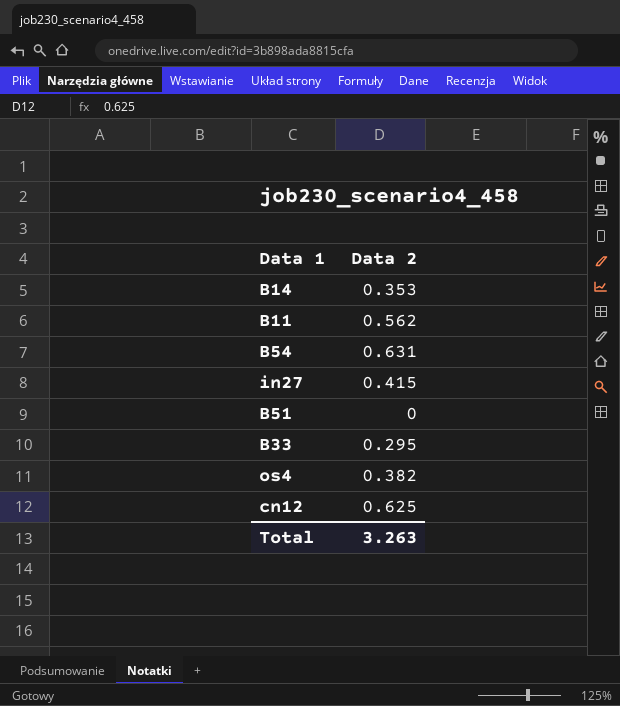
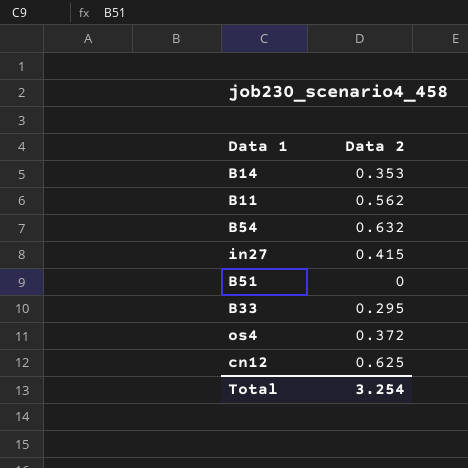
B54 | Data 2: 0.631 -> 0.632
os4 | Data 2: 0.382 -> 0.372
Total | Data 2: 3.263 -> 3.254

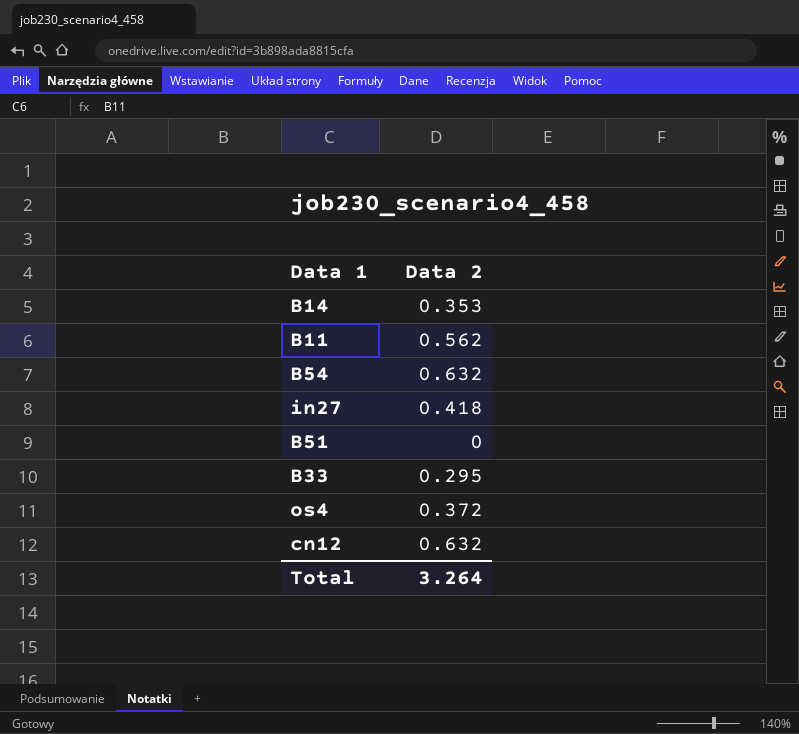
in27 | Data 2: 0.415 -> 0.418
cn12 | Data 2: 0.625 -> 0.632
Total | Data 2: 3.254 -> 3.264

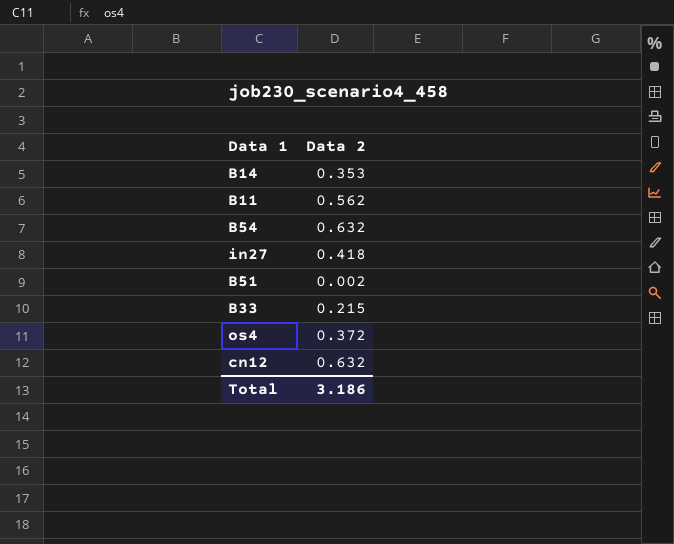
B51 | Data 2: 0 -> 0.002
B33 | Data 2: 0.295 -> 0.215
Total | Data 2: 3.264 -> 3.186

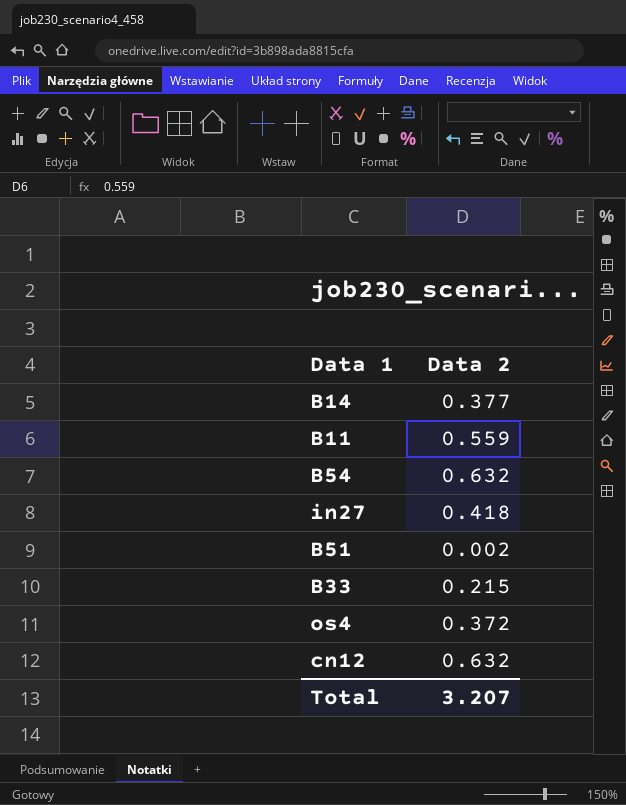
B14 | Data 2: 0.353 -> 0.377
B11 | Data 2: 0.562 -> 0.559
Total | Data 2: 3.186 -> 3.207

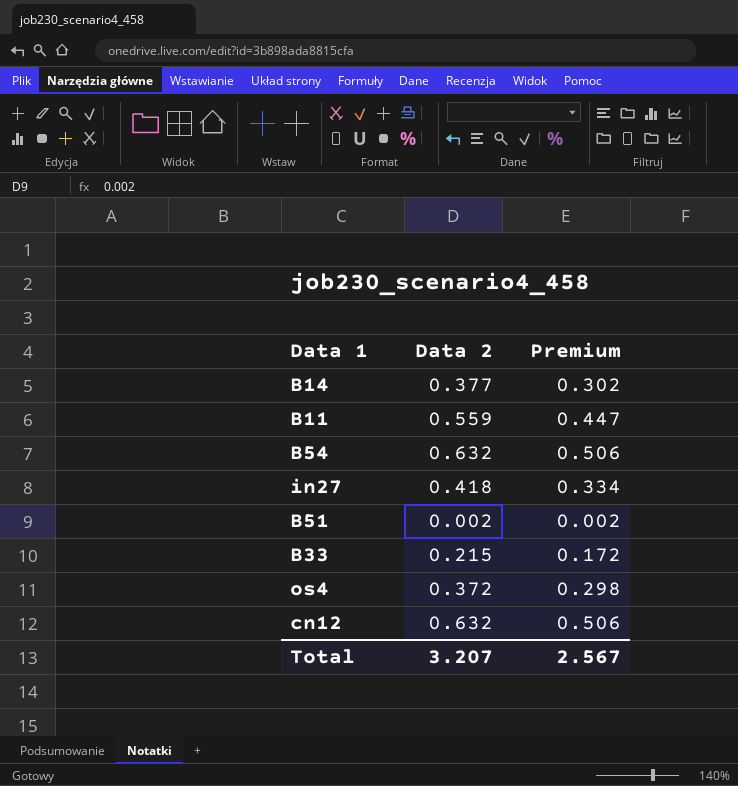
column Premium | formula: none -> [Data 2] * 0.8

